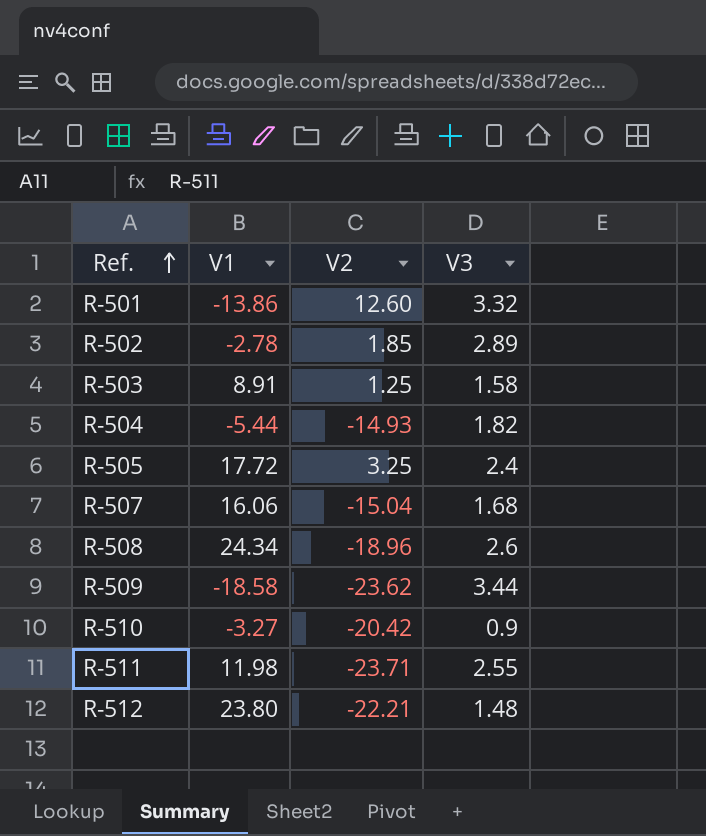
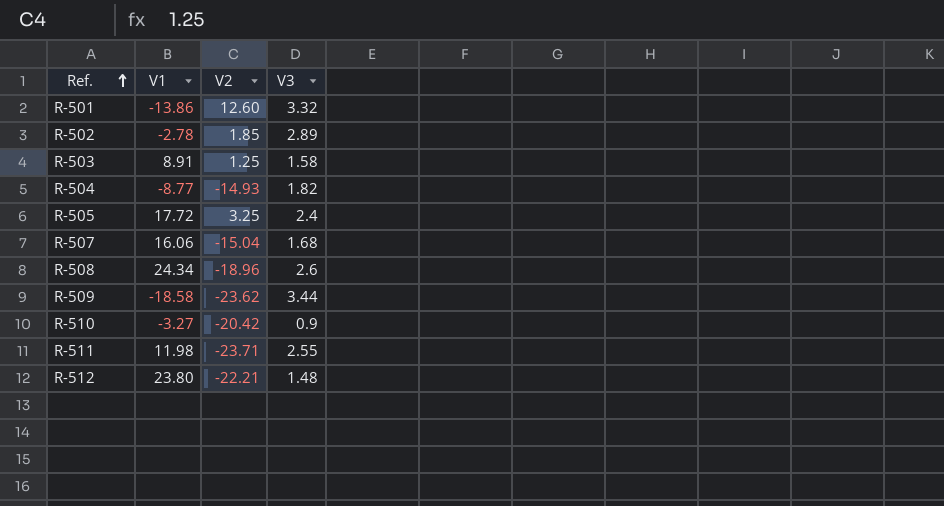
R-504 | V1: -5.44 -> -8.77

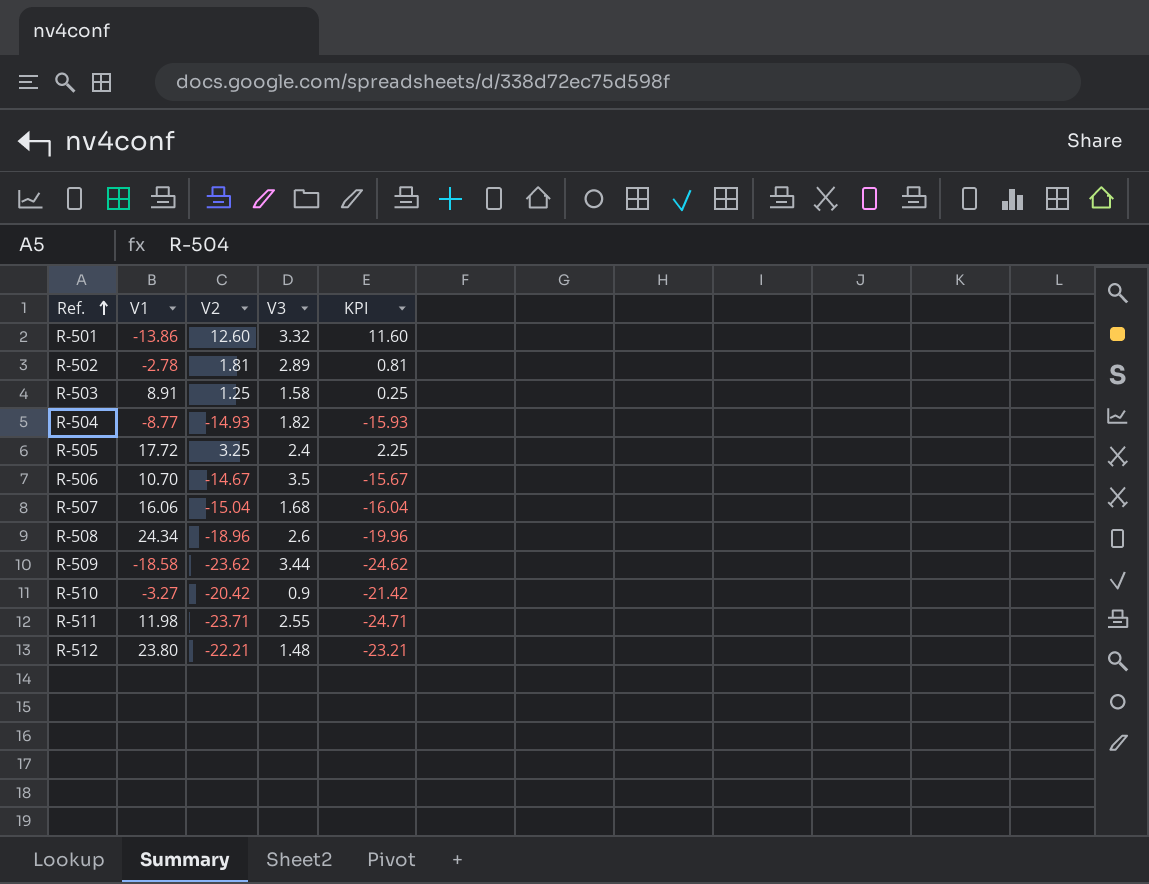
column KPI | formula: none -> [V2] - 1
R-502 | V2: 1.85 -> 1.81
row R-506: none -> 10.70 | -14.67 | 3.5 | -15.67

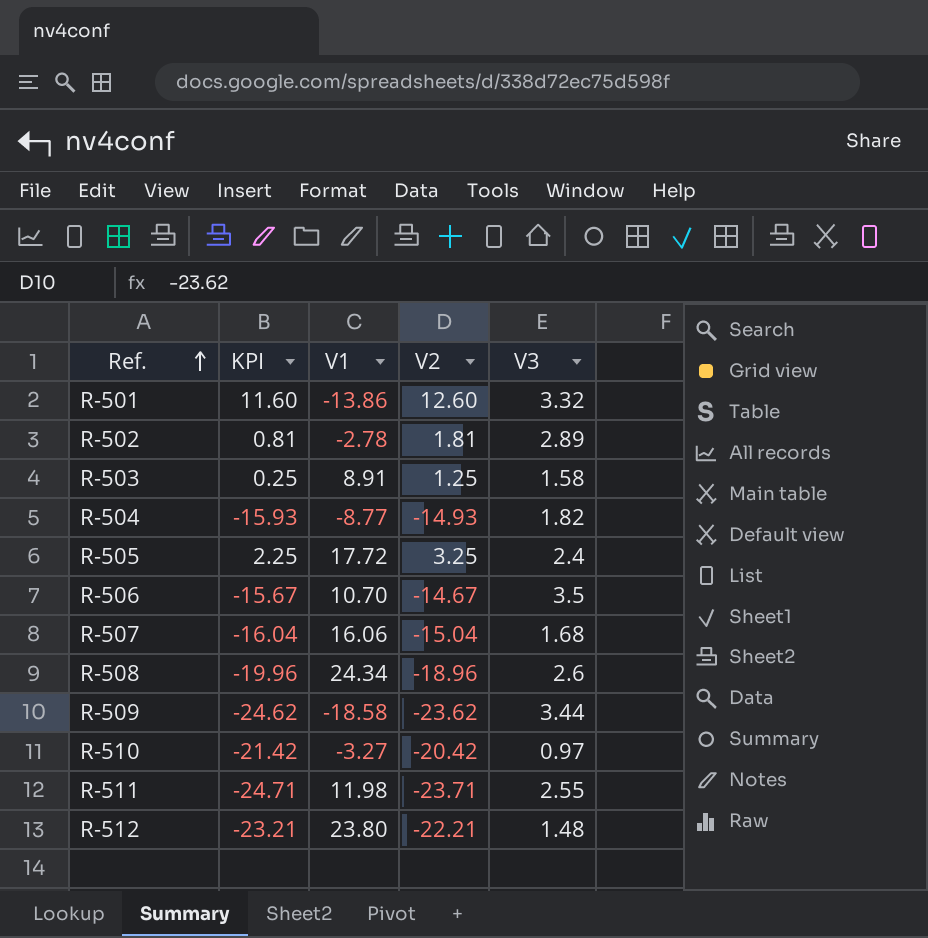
column KPI | position: 5 -> 2
R-510 | V3: 0.9 -> 0.97

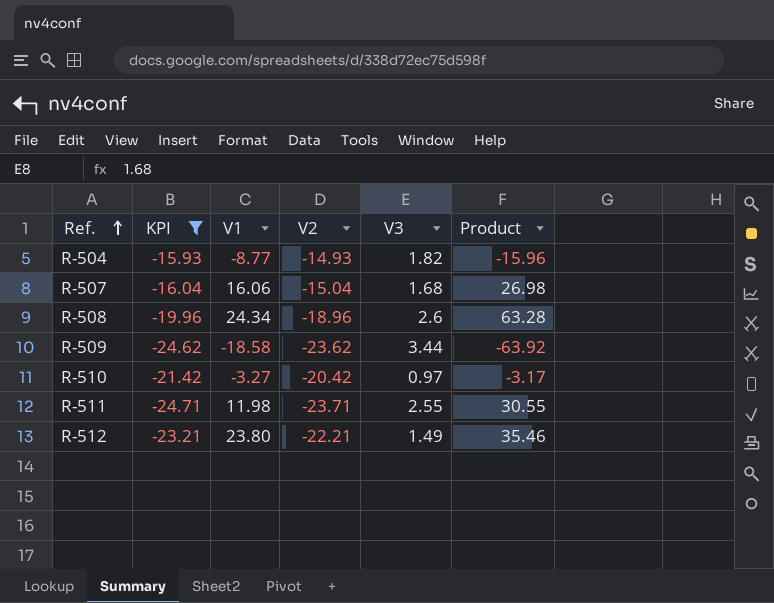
filter: none -> KPI <= -15.93
column Product | formula: none -> [V1] * [V3]
R-512 | V3: 1.48 -> 1.49

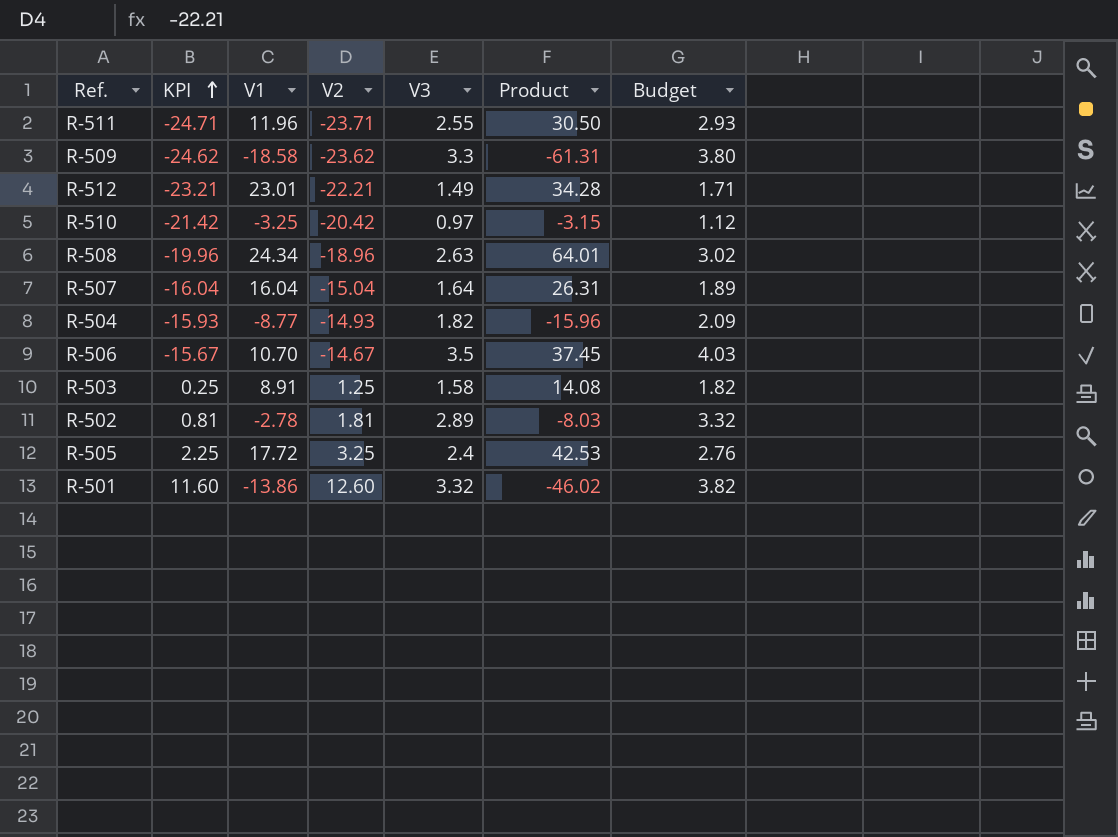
filter: KPI <= -15.93 -> none
row order: Ref. ascending -> KPI ascending
column Budget | formula: none -> [V3] * 1.15
R-511 | V1: 11.98 -> 11.96
R-511 | Product: 30.55 -> 30.50
R-509 | V3: 3.44 -> 3.3
R-509 | Product: -63.92 -> -61.31
R-512 | V1: 23.80 -> 23.01
R-512 | Product: 35.46 -> 34.28
R-510 | V1: -3.27 -> -3.25
R-510 | Product: -3.17 -> -3.15
R-508 | V3: 2.6 -> 2.63
R-508 | Product: 63.28 -> 64.01
R-507 | V1: 16.06 -> 16.04
R-507 | V3: 1.68 -> 1.64
R-507 | Product: 26.98 -> 26.31

